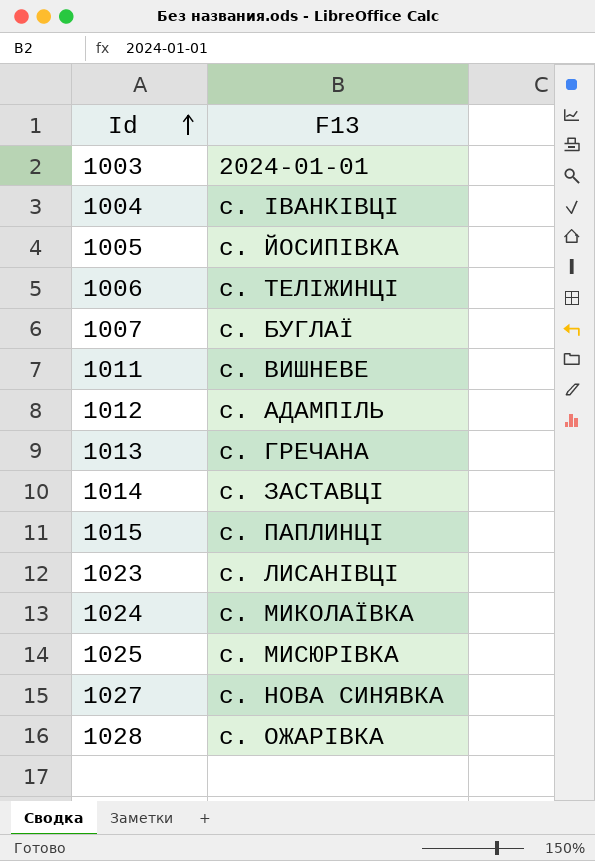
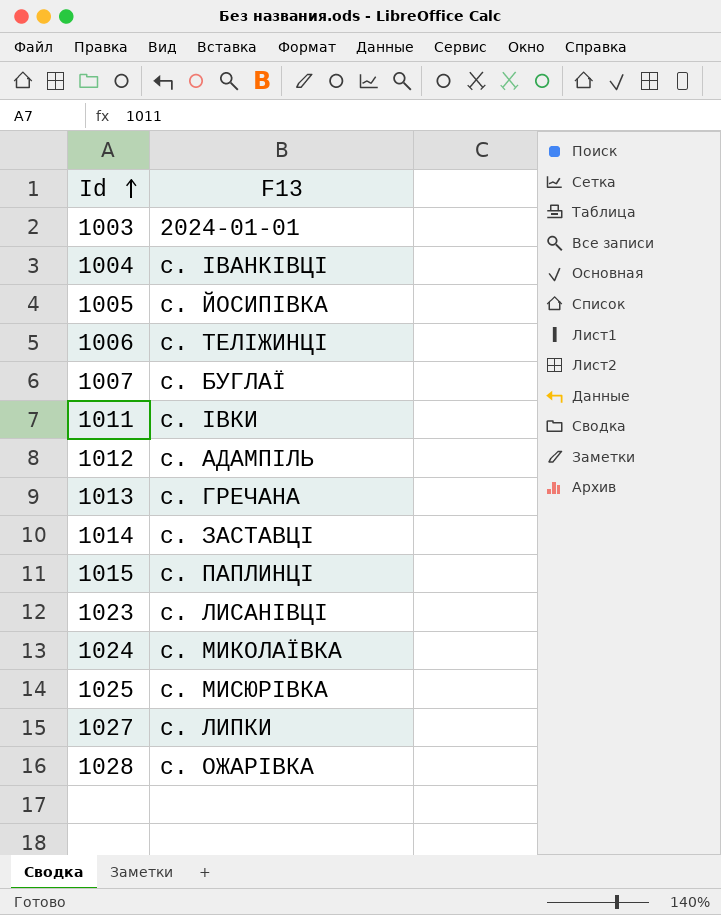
1011 | F13: с. ВИШНЕВЕ -> с. ІВКИ
1027 | F13: с. НОВА СИНЯВКА -> с. ЛИПКИ

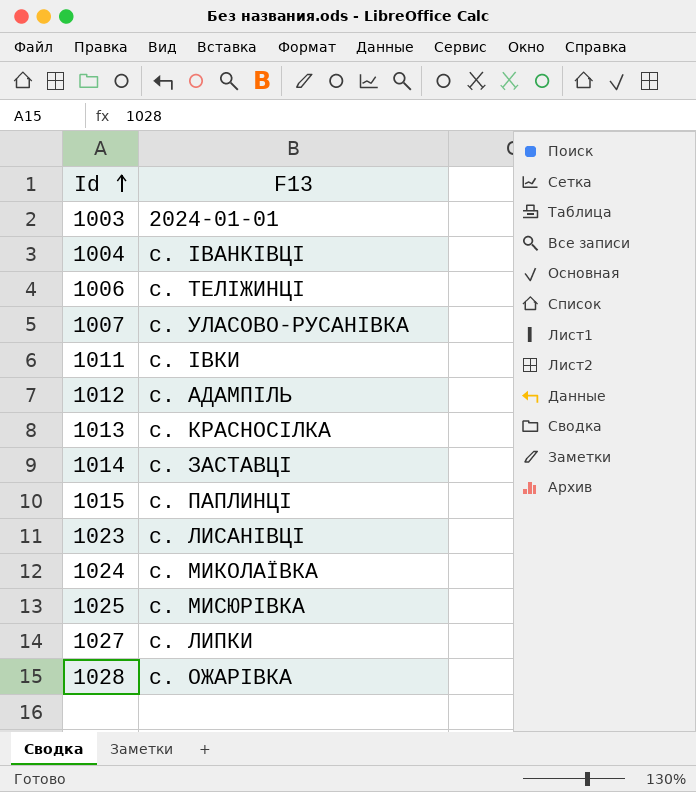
row 1005: с. ЙОСИПІВКА -> none
1007 | F13: с. БУГЛАЇ -> с. УЛАСОВО-РУСАНІВКА
1013 | F13: с. ГРЕЧАНА -> с. КРАСНОСІЛКА

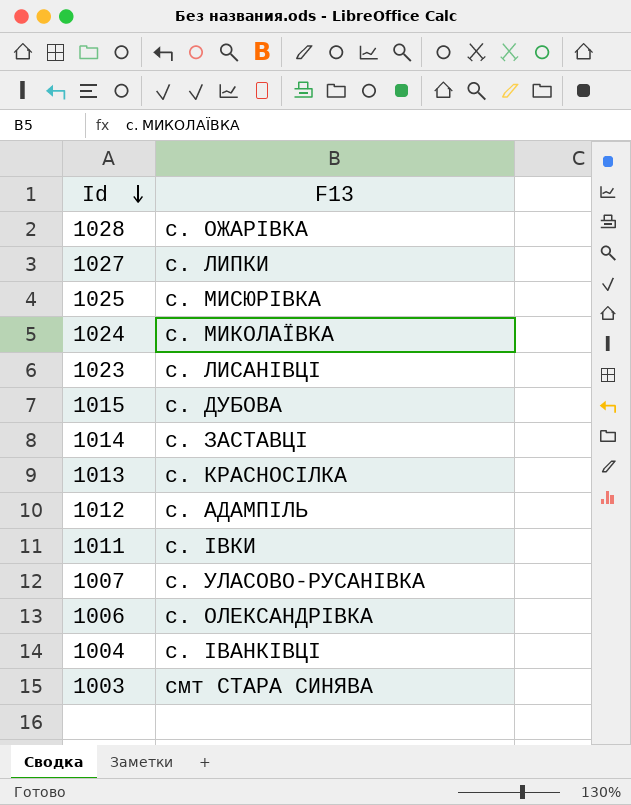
row order: Id ascending -> Id descending
1015 | F13: с. ПАПЛИНЦІ -> с. ДУБОВА
1006 | F13: с. ТЕЛІЖИНЦІ -> с. ОЛЕКСАНДРІВКА
1003 | F13: 2024-01-01 -> смт СТАРА СИНЯВА

